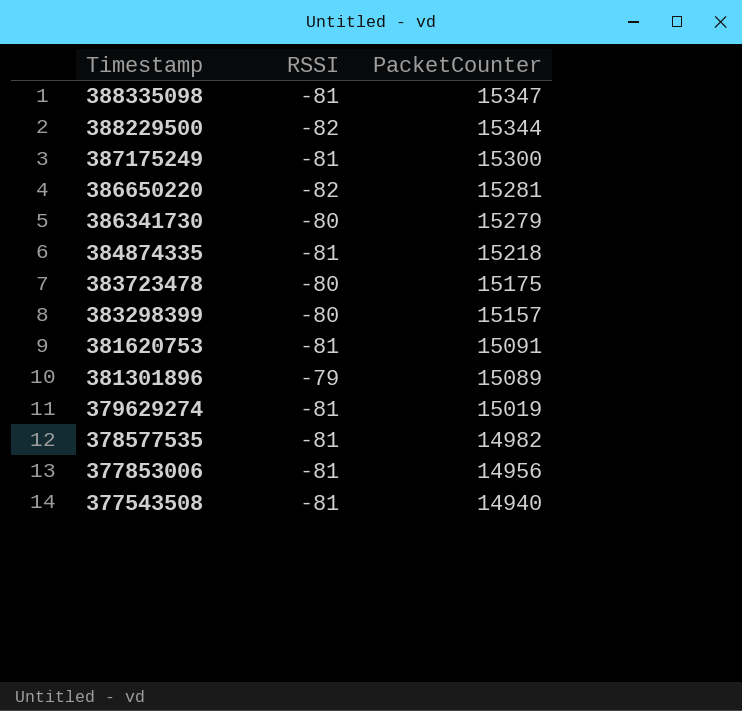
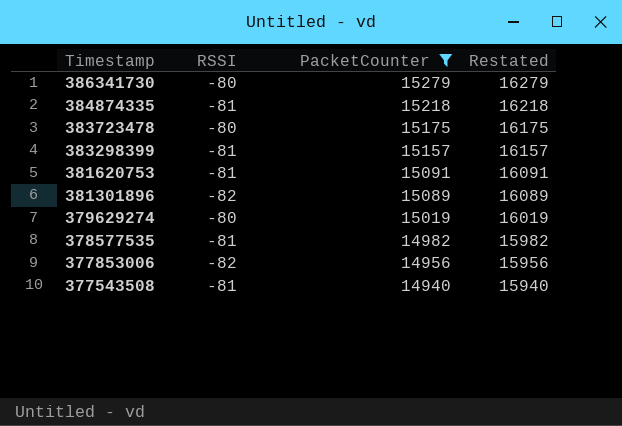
filter: none -> PacketCounter <= 15279
column Restated | formula: none -> [PacketCounter] + 1000
383298399 | RSSI: -80 -> -81
381301896 | RSSI: -79 -> -82
379629274 | RSSI: -81 -> -80
377853006 | RSSI: -81 -> -82

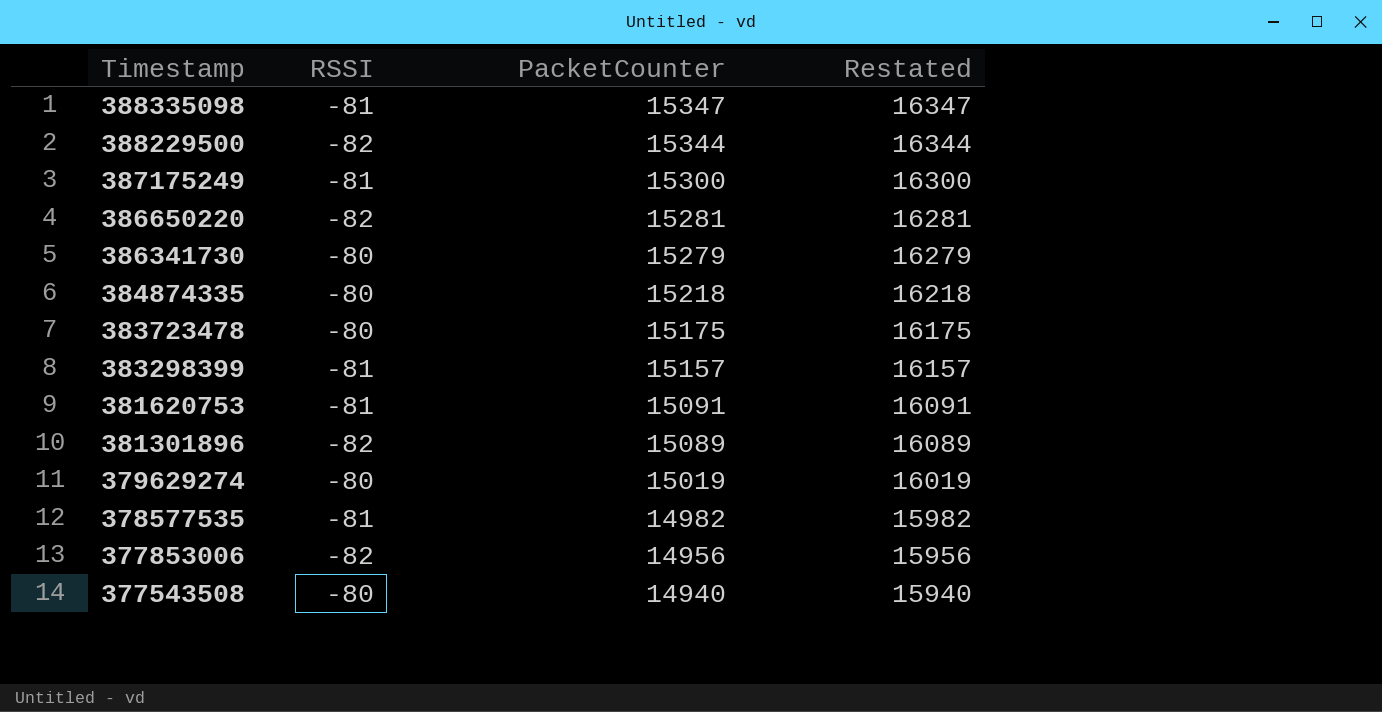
filter: PacketCounter <= 15279 -> none
384874335 | RSSI: -81 -> -80
377543508 | RSSI: -81 -> -80

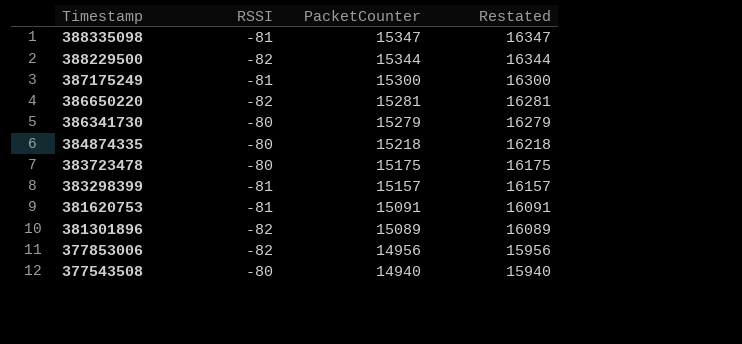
row 379629274: -80 | 15019 | 16019 -> none
row 378577535: -81 | 14982 | 15982 -> none

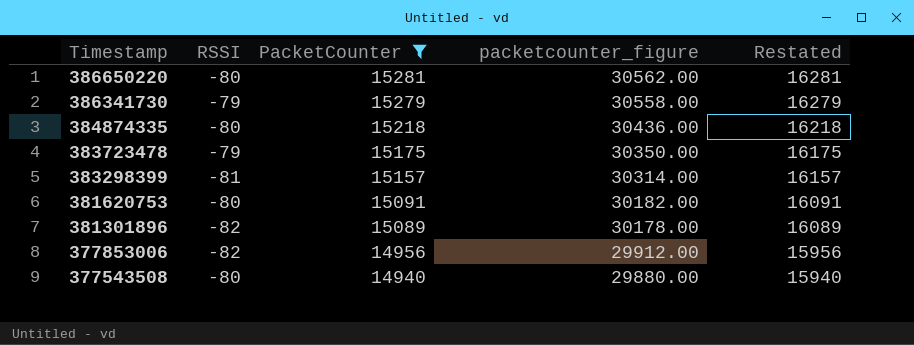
filter: none -> PacketCounter <= 15281
column packetcounter_figure | formula: none -> [PacketCounter] * 2
386650220 | RSSI: -82 -> -80
386341730 | RSSI: -80 -> -79
383723478 | RSSI: -80 -> -79
381620753 | RSSI: -81 -> -80

